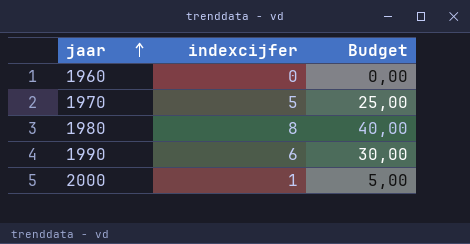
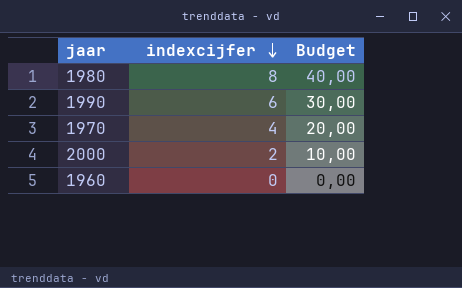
row order: jaar ascending -> indexcijfer descending
1970 | indexcijfer: 5 -> 4
1970 | Budget: 25,00 -> 20,00
2000 | indexcijfer: 1 -> 2
2000 | Budget: 5,00 -> 10,00

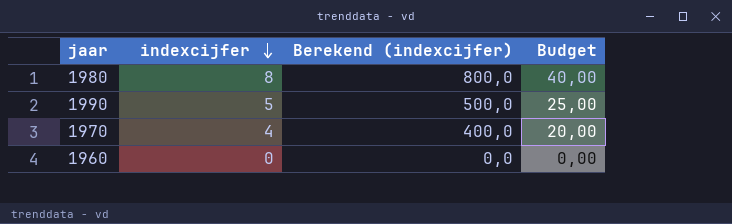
column Berekend (indexcijfer) | formula: none -> [indexcijfer] * 100
row 2000: 2 | 10,00 -> none
1990 | indexcijfer: 6 -> 5
1990 | Budget: 30,00 -> 25,00

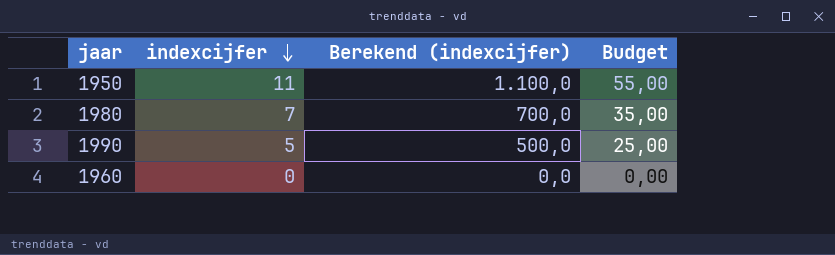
row 1970: 4 | 400,0 | 20,00 -> none
row 1950: none -> 11 | 1.100,0 | 55,00
1980 | indexcijfer: 8 -> 7
1980 | Berekend (indexcijfer): 800,0 -> 700,0
1980 | Budget: 40,00 -> 35,00

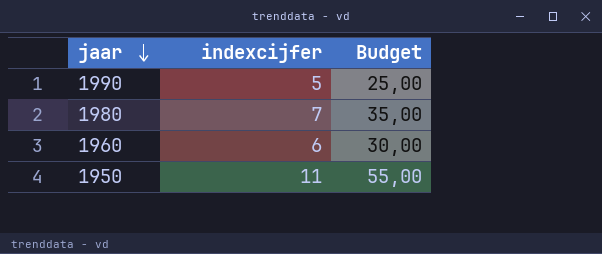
row order: indexcijfer descending -> jaar descending
column Berekend (indexcijfer) | formula: [indexcijfer] * 100 -> none
1960 | indexcijfer: 0 -> 6
1960 | Budget: 0,00 -> 30,00

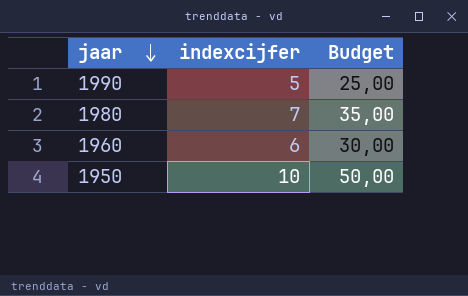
1950 | indexcijfer: 11 -> 10
1950 | Budget: 55,00 -> 50,00

